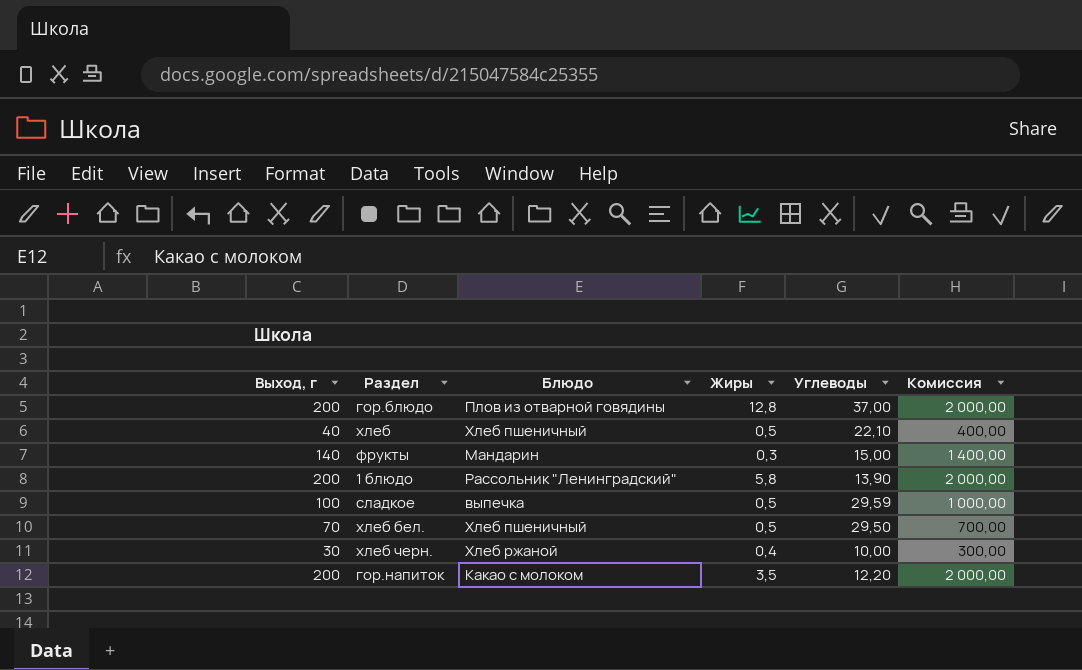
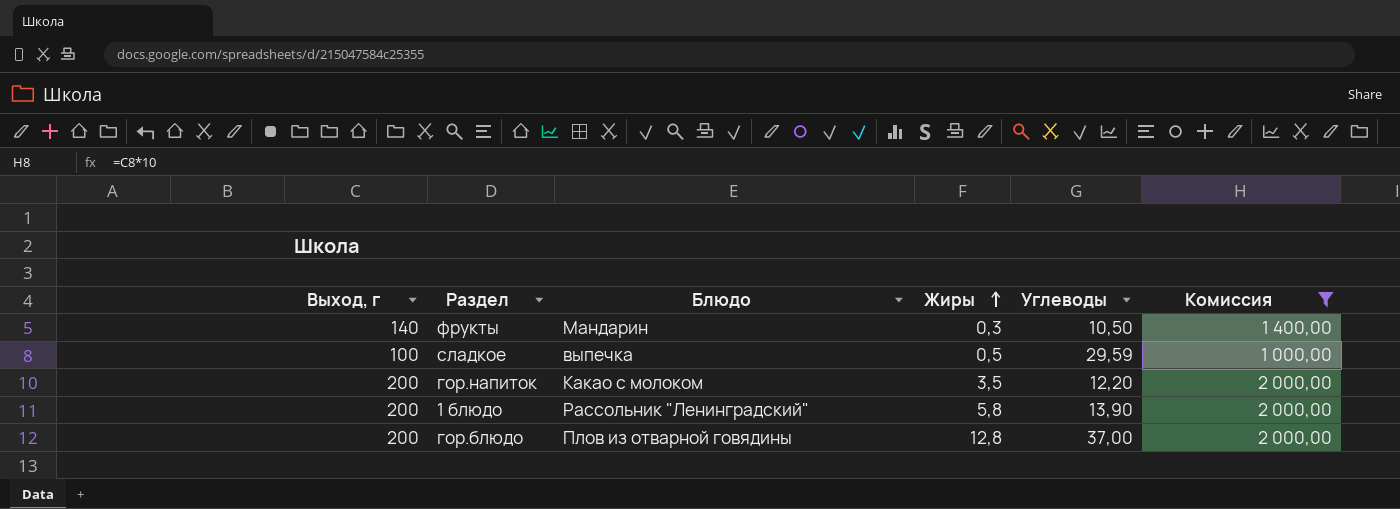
filter: none -> Комиссия >= 1 000,00
row order: none -> Жиры ascending
фрукты | Углеводы: 15,00 -> 10,50

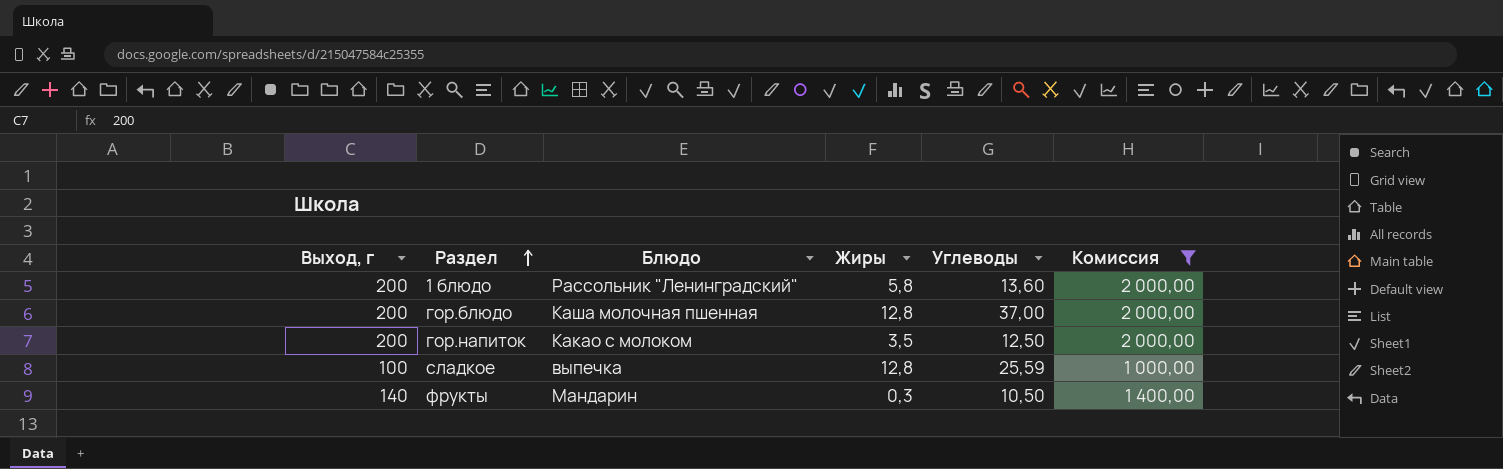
row order: Жиры ascending -> Раздел ascending
1 блюдо | Углеводы: 13,90 -> 13,60
гор.блюдо | Блюдо: Плов из отварной говядины -> Каша молочная пшенная
гор.напиток | Углеводы: 12,20 -> 12,50
сладкое | Жиры: 0,5 -> 12,8
сладкое | Углеводы: 29,59 -> 25,59

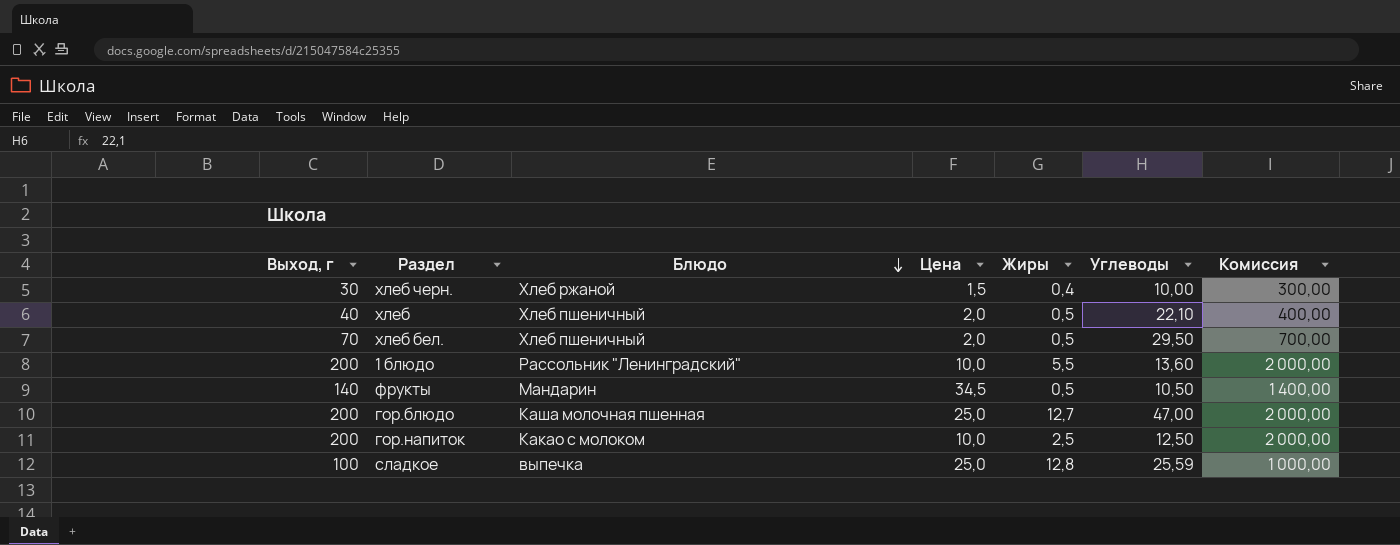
filter: Комиссия >= 1 000,00 -> none
row order: Раздел ascending -> Блюдо descending
column Цена | position: none -> 4
1 блюдо | Жиры: 5,8 -> 5,5
фрукты | Жиры: 0,3 -> 0,5
гор.блюдо | Жиры: 12,8 -> 12,7
гор.блюдо | Углеводы: 37,00 -> 47,00
гор.напиток | Жиры: 3,5 -> 2,5

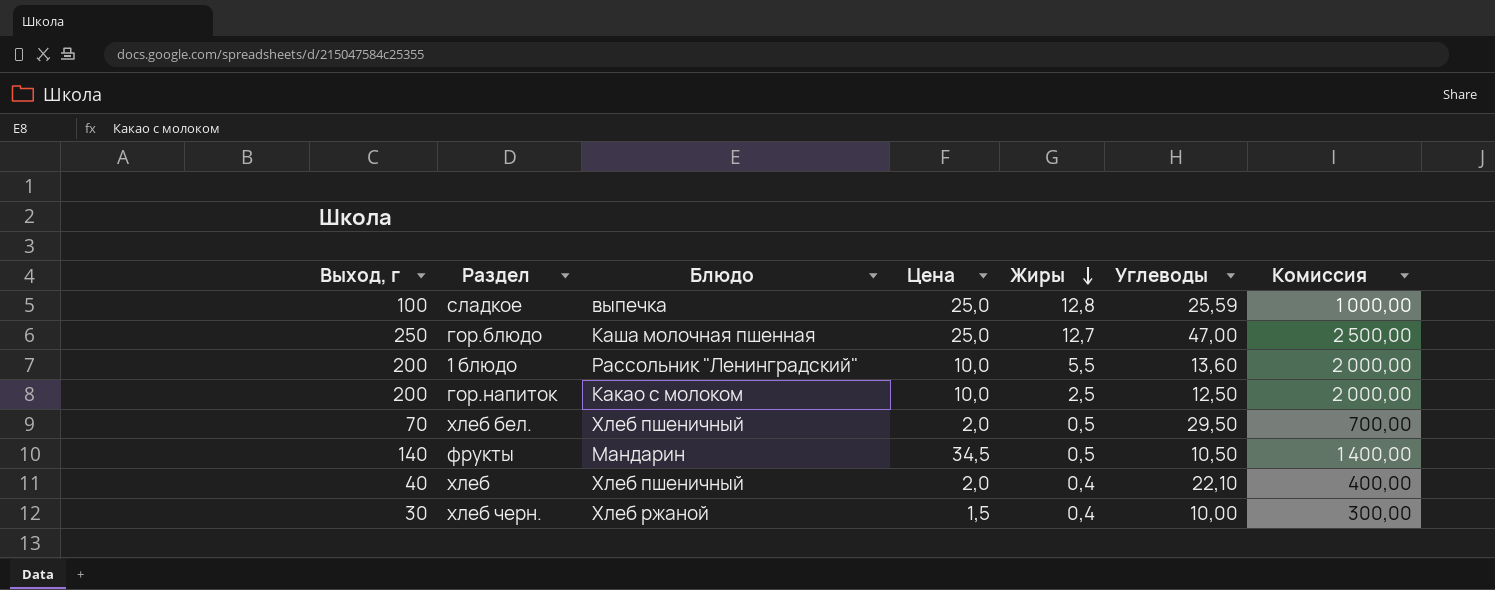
row order: Блюдо descending -> Жиры descending
гор.блюдо | Выход, г: 200 -> 250
гор.блюдо | Комиссия: 2 000,00 -> 2 500,00
хлеб | Жиры: 0,5 -> 0,4

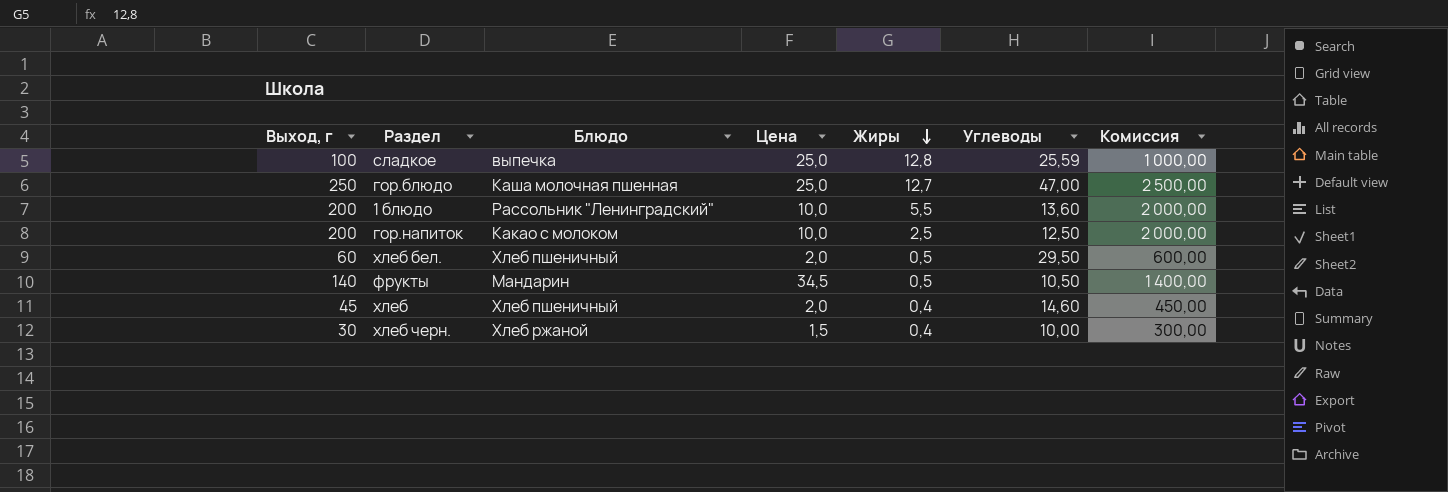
хлеб бел. | Выход, г: 70 -> 60
хлеб бел. | Комиссия: 700,00 -> 600,00
хлеб | Выход, г: 40 -> 45
хлеб | Углеводы: 22,10 -> 14,60
хлеб | Комиссия: 400,00 -> 450,00

